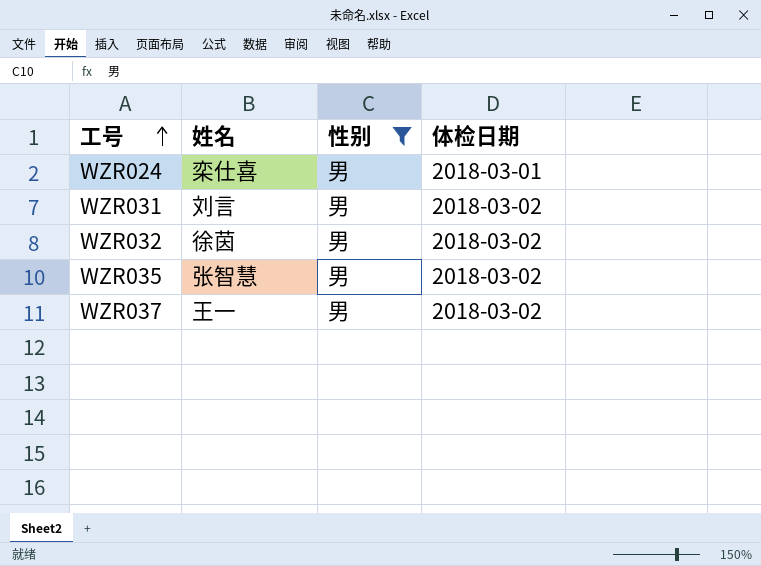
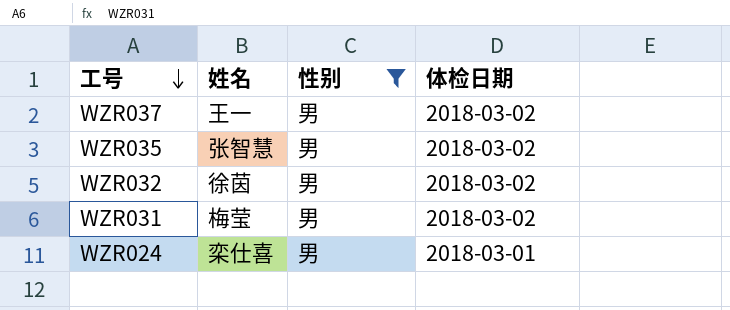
row order: 工号 ascending -> 工号 descending
WZR031 | 姓名: 刘言 -> 梅莹

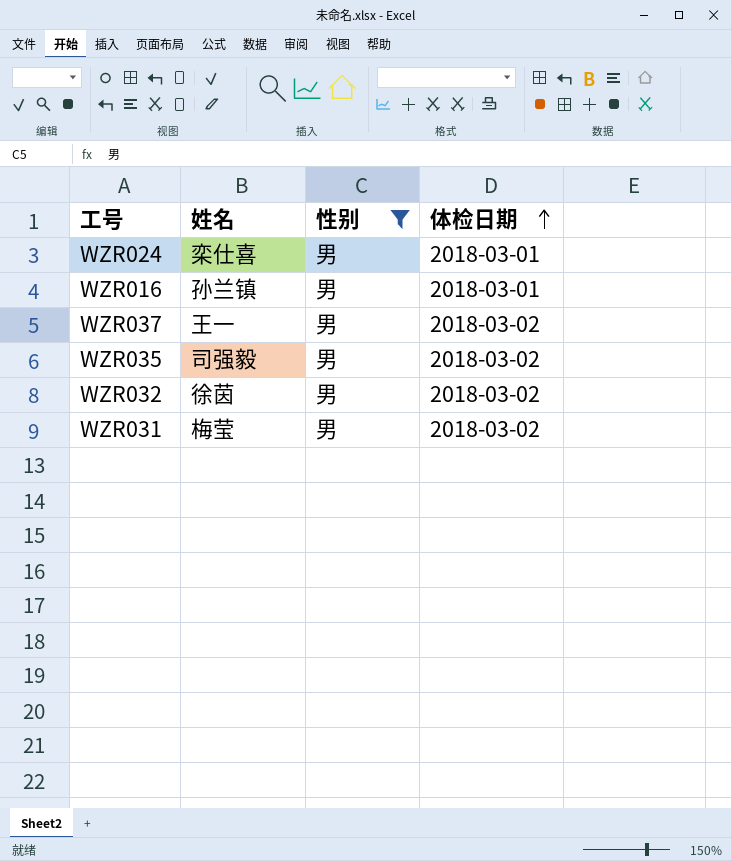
row order: 工号 descending -> 体检日期 ascending
row WZR016: none -> 孙兰镇 | 男 | 2018-03-01
WZR035 | 姓名: 张智慧 -> 司强毅

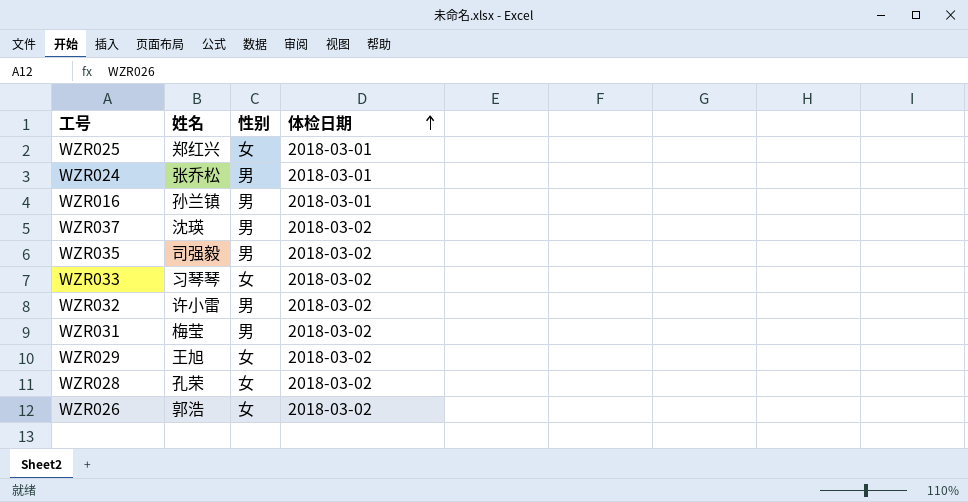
filter: 性别 = 男 -> none
WZR024 | 姓名: 栾仕喜 -> 张乔松
WZR037 | 姓名: 王一 -> 沈瑛
WZR032 | 姓名: 徐茵 -> 许小雷

